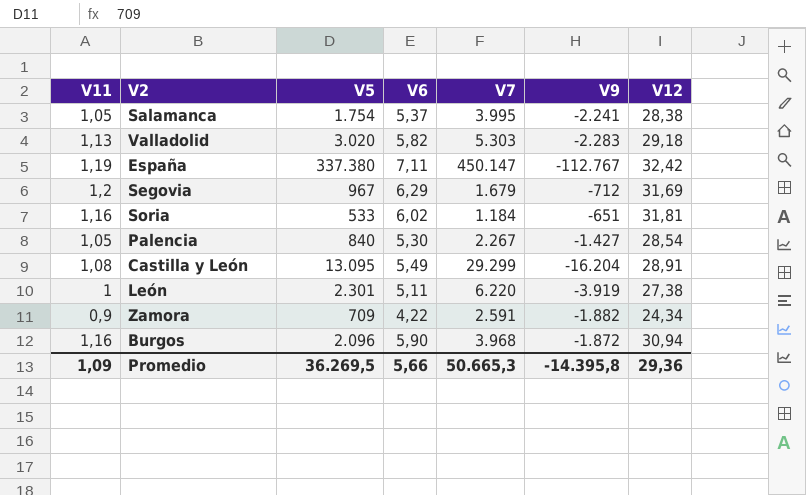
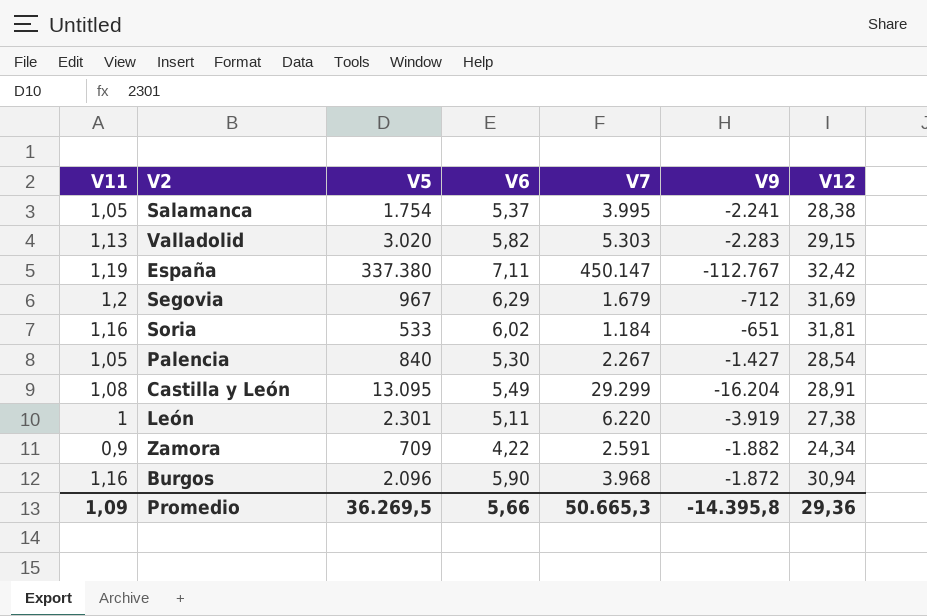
Valladolid | V12: 29,18 -> 29,15

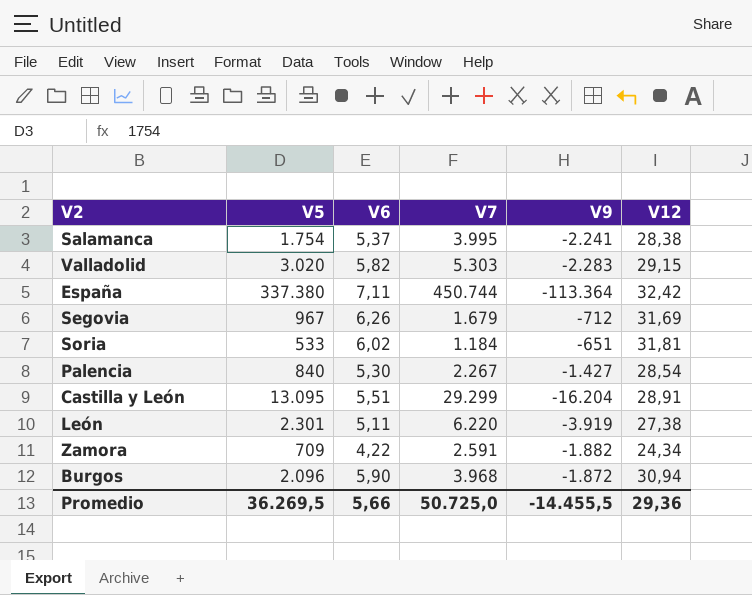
column V11 | position: 1 -> none
España | V7: 450.147 -> 450.744
España | V9: -112.767 -> -113.364
Segovia | V6: 6,29 -> 6,26
Castilla y León | V6: 5,49 -> 5,51
Promedio | V7: 50.665,3 -> 50.725,0
Promedio | V9: -14.395,8 -> -14.455,5

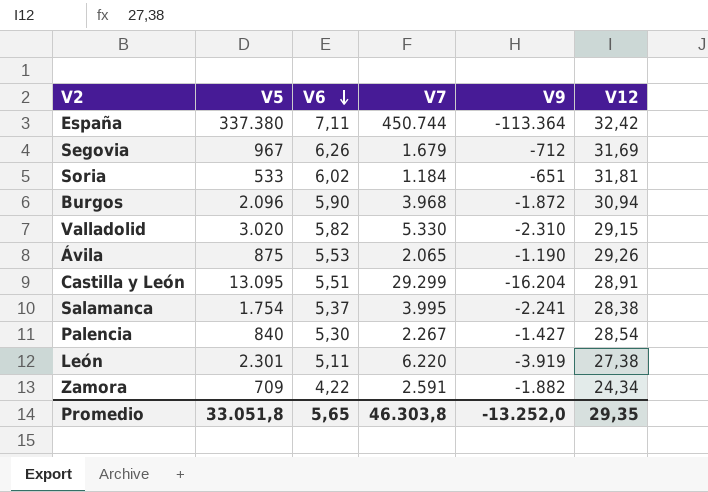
row order: none -> V6 descending
Valladolid | V7: 5.303 -> 5.330
Valladolid | V9: -2.283 -> -2.310
row Ávila: none -> 875 | 5,53 | 2.065 | -1.190 | 29,26
Promedio | V5: 36.269,5 -> 33.051,8
Promedio | V6: 5,66 -> 5,65
Promedio | V7: 50.725,0 -> 46.303,8
Promedio | V9: -14.455,5 -> -13.252,0
Promedio | V12: 29,36 -> 29,35

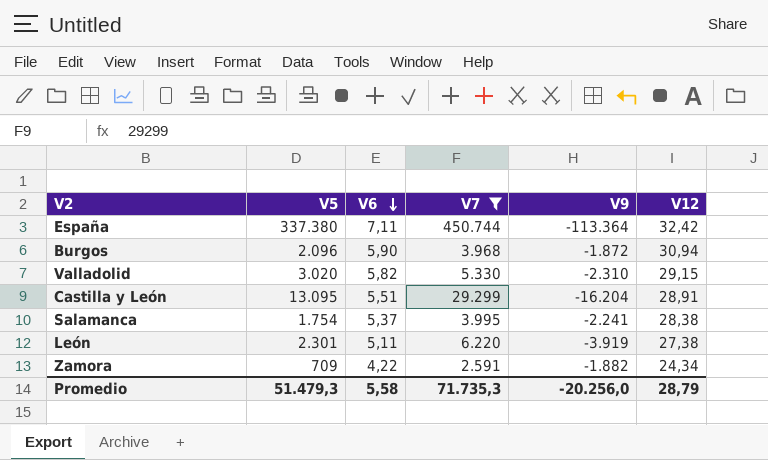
filter: none -> V7 >= 2.591
Promedio | V5: 33.051,8 -> 51.479,3
Promedio | V6: 5,65 -> 5,58
Promedio | V7: 46.303,8 -> 71.735,3
Promedio | V9: -13.252,0 -> -20.256,0
Promedio | V12: 29,35 -> 28,79

